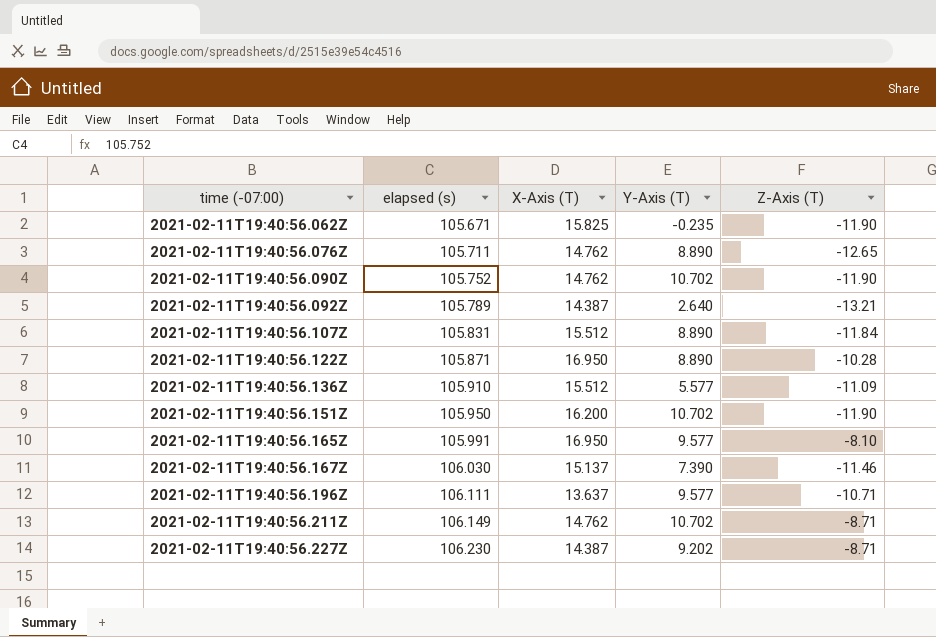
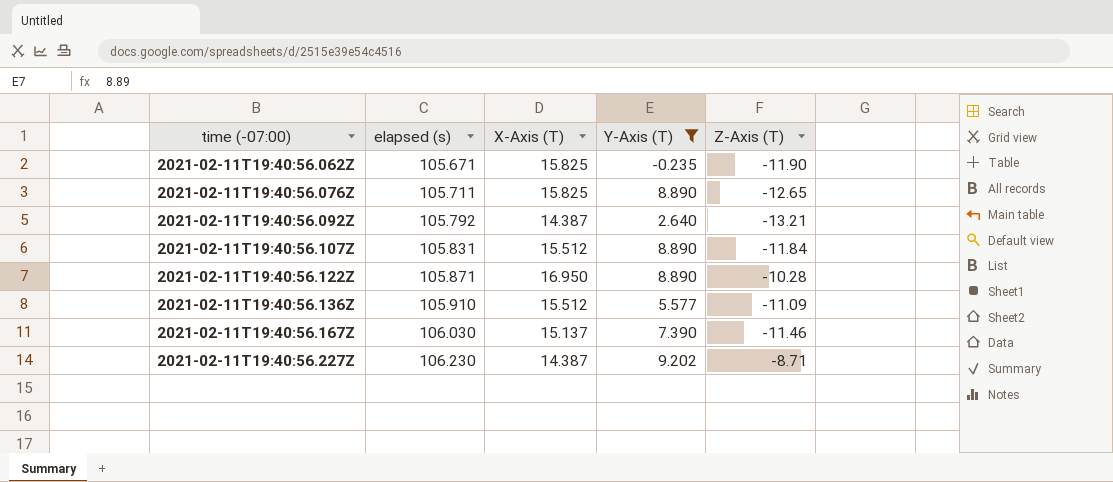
filter: none -> Y-Axis (T) <= 9.202
2021-02-11T19:40:56.076Z | X-Axis (T): 14.762 -> 15.825
2021-02-11T19:40:56.092Z | elapsed (s): 105.789 -> 105.792

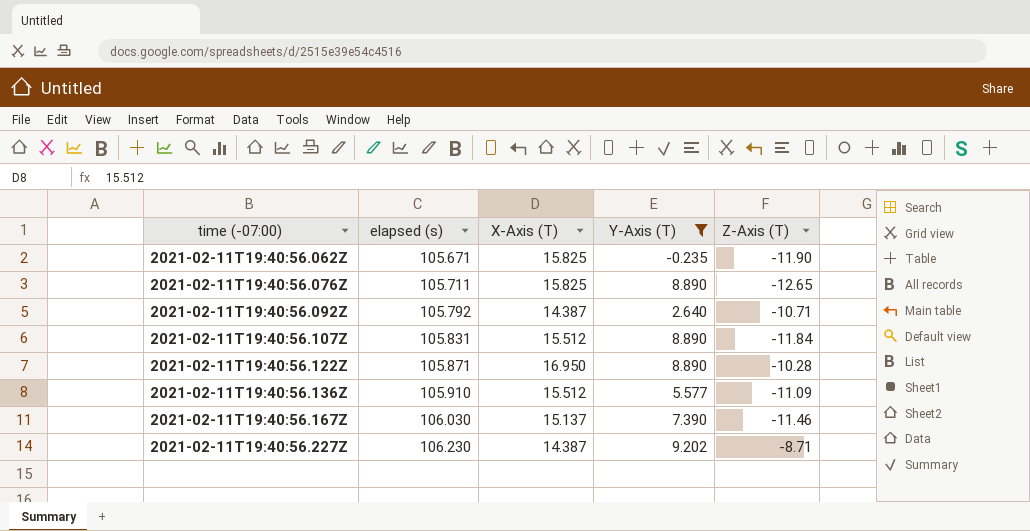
2021-02-11T19:40:56.092Z | Z-Axis (T): -13.21 -> -10.71

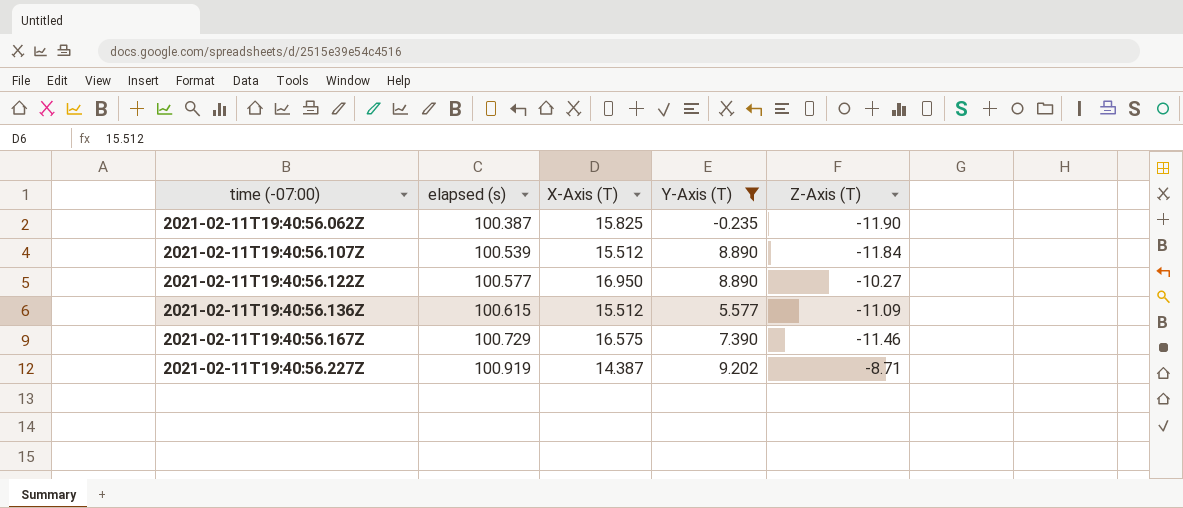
row 2021-02-11T19:40:56.076Z: 105.711 | 15.825 | 8.890 | -12.65 -> none
row 2021-02-11T19:40:56.092Z: 105.792 | 14.387 | 2.640 | -10.71 -> none
2021-02-11T19:40:56.062Z | elapsed (s): 105.671 -> 100.387
2021-02-11T19:40:56.107Z | elapsed (s): 105.831 -> 100.539
2021-02-11T19:40:56.122Z | elapsed (s): 105.871 -> 100.577
2021-02-11T19:40:56.122Z | Z-Axis (T): -10.28 -> -10.27
2021-02-11T19:40:56.136Z | elapsed (s): 105.910 -> 100.615
2021-02-11T19:40:56.167Z | elapsed (s): 106.030 -> 100.729
2021-02-11T19:40:56.167Z | X-Axis (T): 15.137 -> 16.575
2021-02-11T19:40:56.227Z | elapsed (s): 106.230 -> 100.919

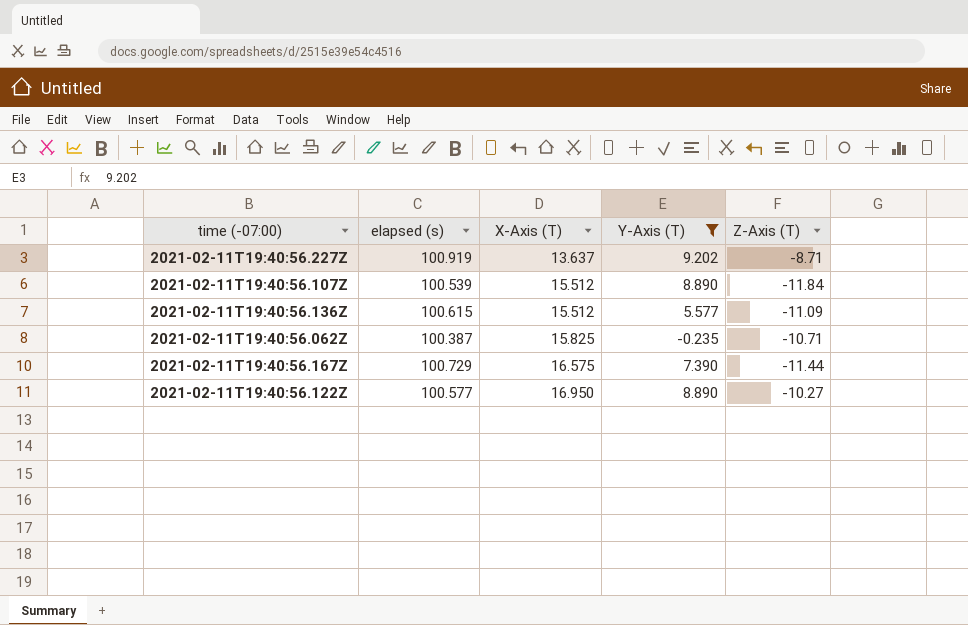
row order: time (-07:00) ascending -> X-Axis (T) ascending
2021-02-11T19:40:56.227Z | X-Axis (T): 14.387 -> 13.637
2021-02-11T19:40:56.062Z | Z-Axis (T): -11.90 -> -10.71
2021-02-11T19:40:56.167Z | Z-Axis (T): -11.46 -> -11.44

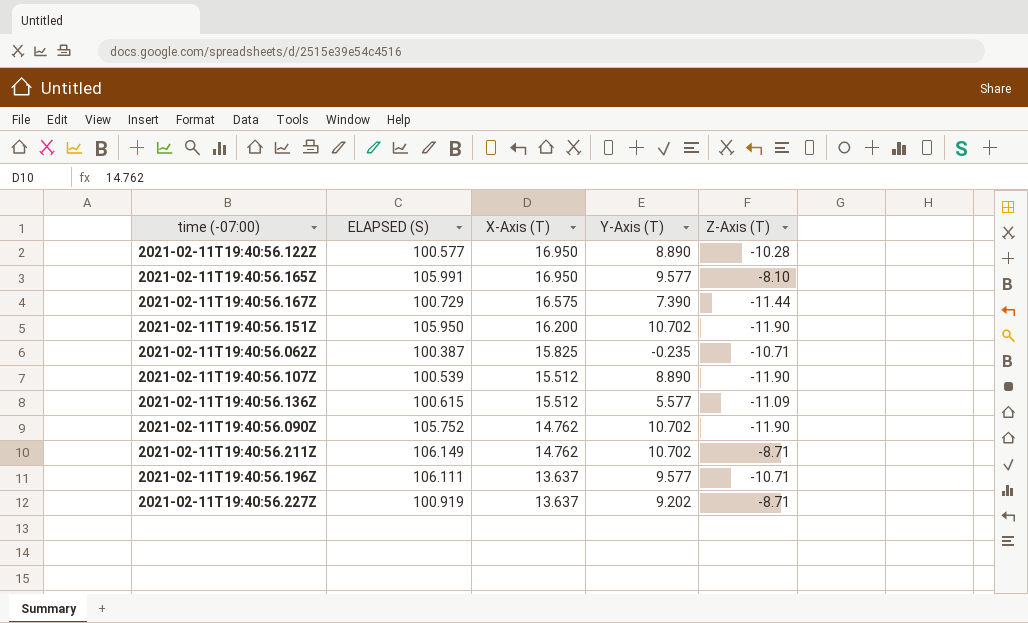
filter: Y-Axis (T) <= 9.202 -> none
row order: X-Axis (T) ascending -> X-Axis (T) descending
column name: elapsed (s) -> ELAPSED (S)
2021-02-11T19:40:56.122Z | Z-Axis (T): -10.27 -> -10.28
2021-02-11T19:40:56.107Z | Z-Axis (T): -11.84 -> -11.90

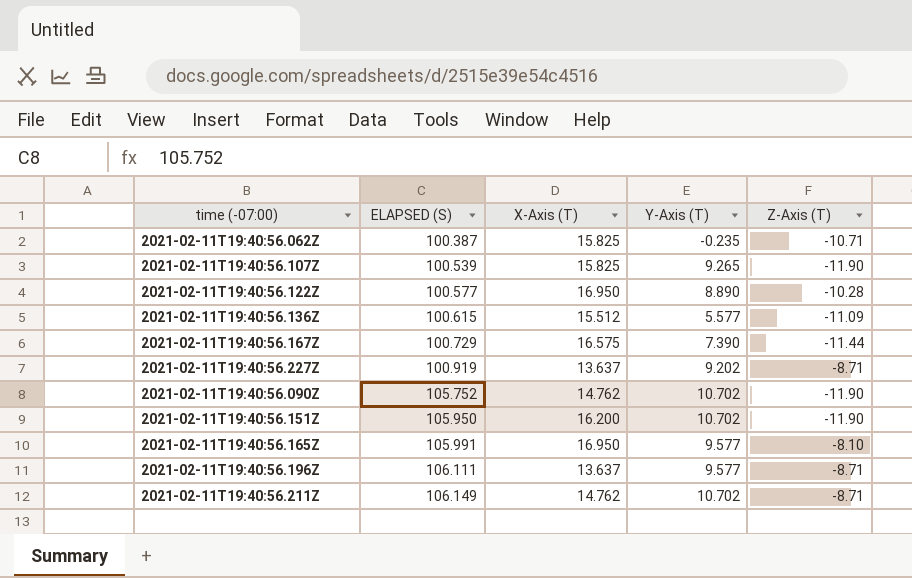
row order: X-Axis (T) descending -> ELAPSED (S) ascending
2021-02-11T19:40:56.107Z | X-Axis (T): 15.512 -> 15.825
2021-02-11T19:40:56.107Z | Y-Axis (T): 8.890 -> 9.265
2021-02-11T19:40:56.196Z | Z-Axis (T): -10.71 -> -8.71

